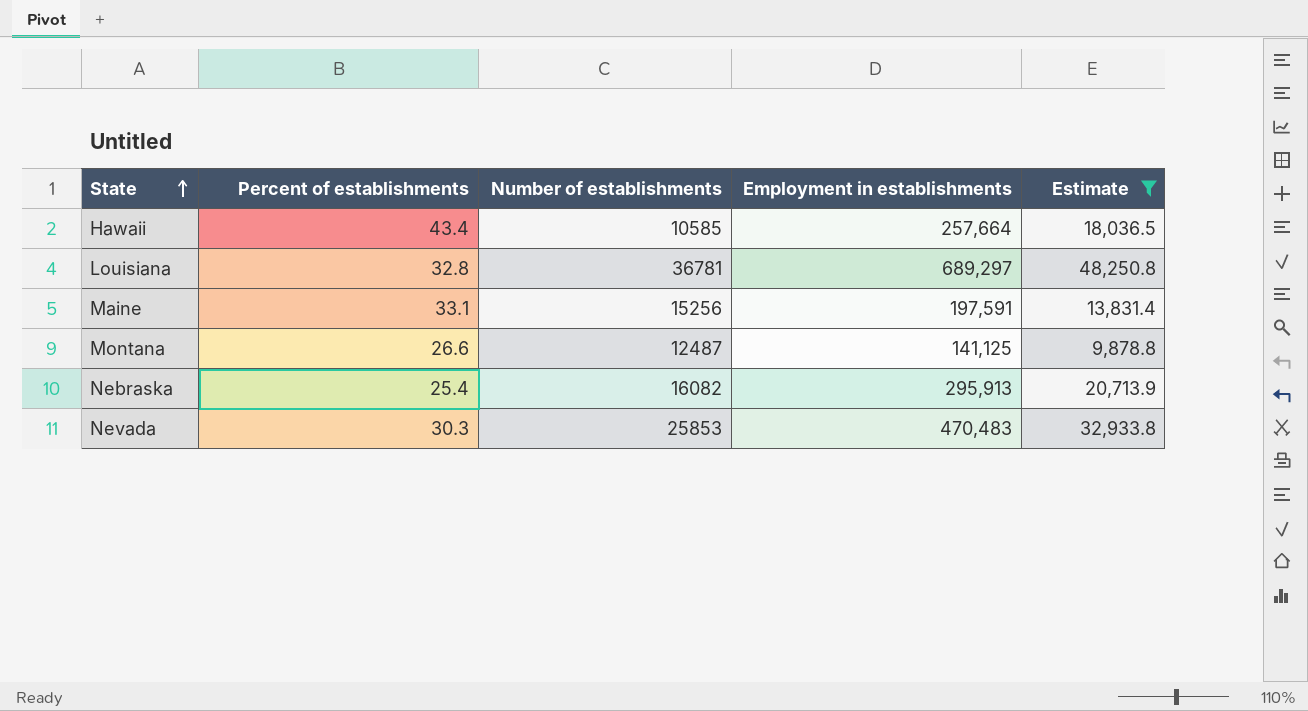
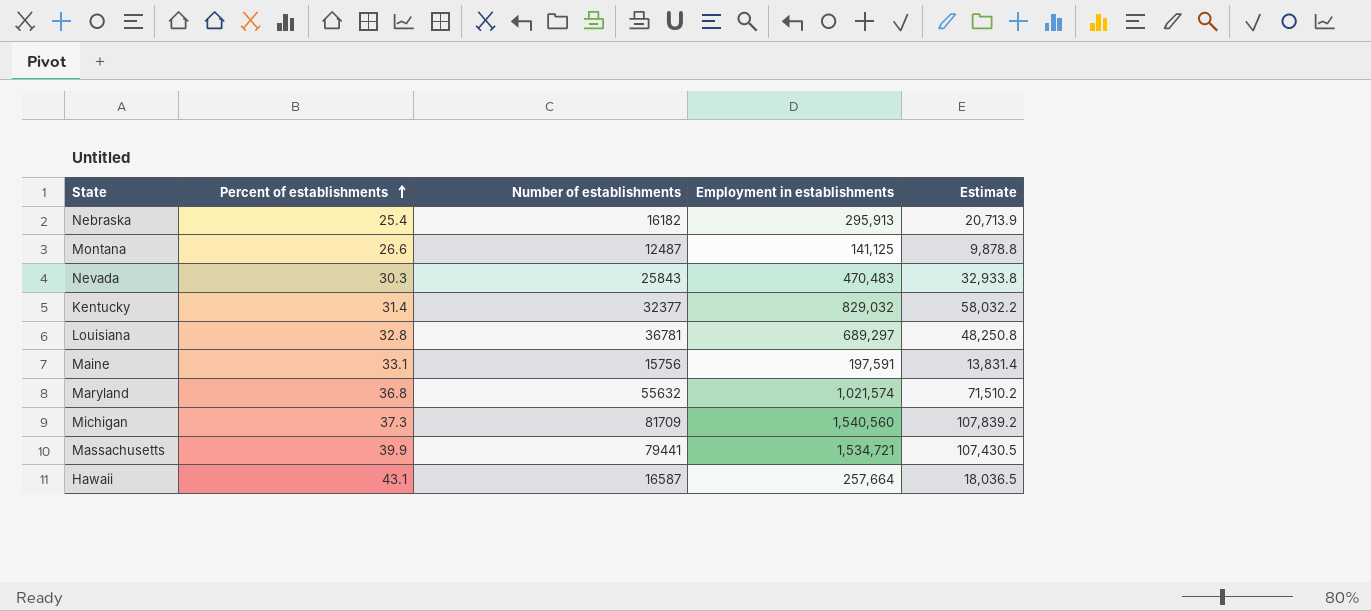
filter: Estimate <= 48,250.8 -> none
row order: State ascending -> Percent of establishments ascending
Nebraska | Number of establishments: 16082 -> 16182
Nevada | Number of establishments: 25853 -> 25843
Maine | Number of establishments: 15256 -> 15756
Hawaii | Percent of establishments: 43.4 -> 43.1
Hawaii | Number of establishments: 10585 -> 16587

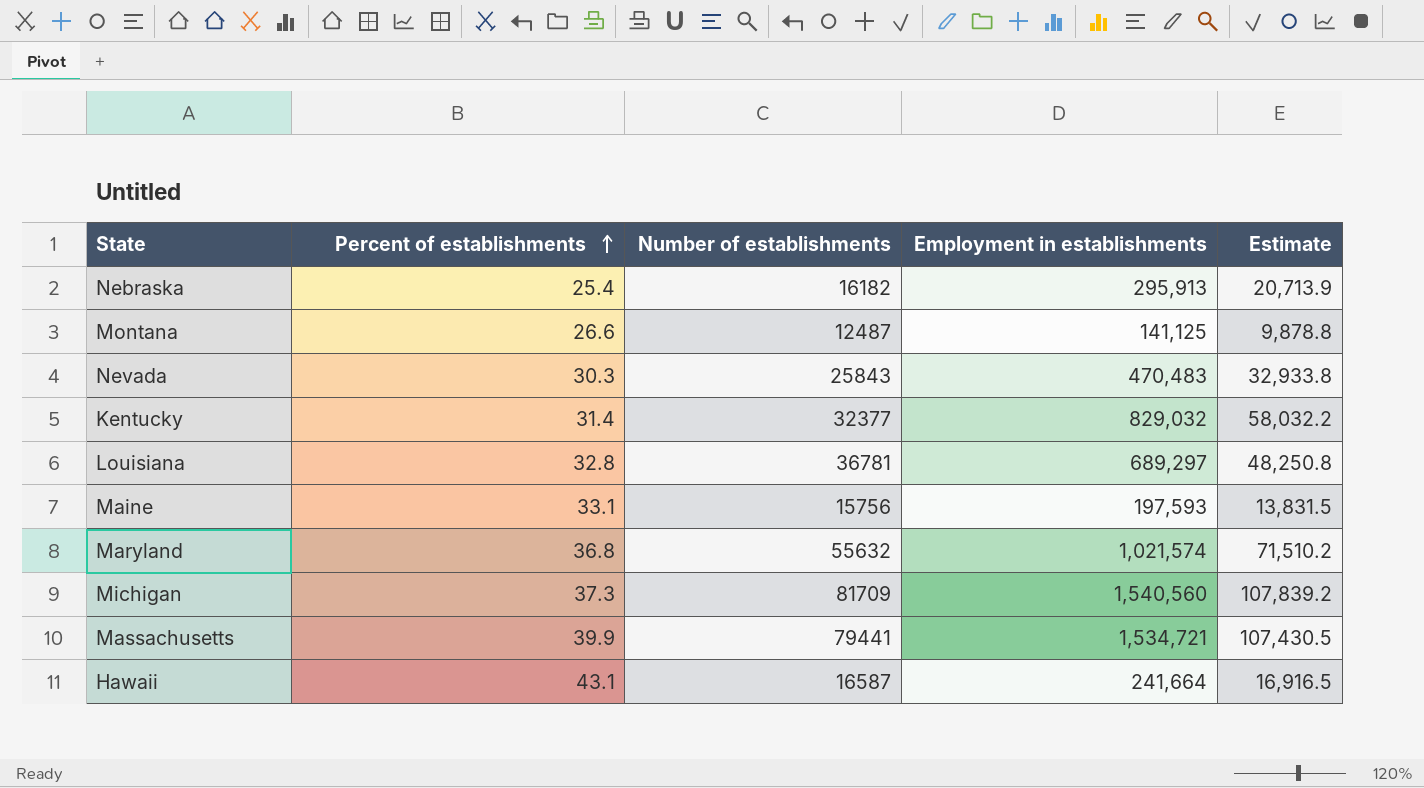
Maine | Employment in establishments: 197,591 -> 197,593
Maine | Estimate: 13,831.4 -> 13,831.5
Hawaii | Employment in establishments: 257,664 -> 241,664
Hawaii | Estimate: 18,036.5 -> 16,916.5

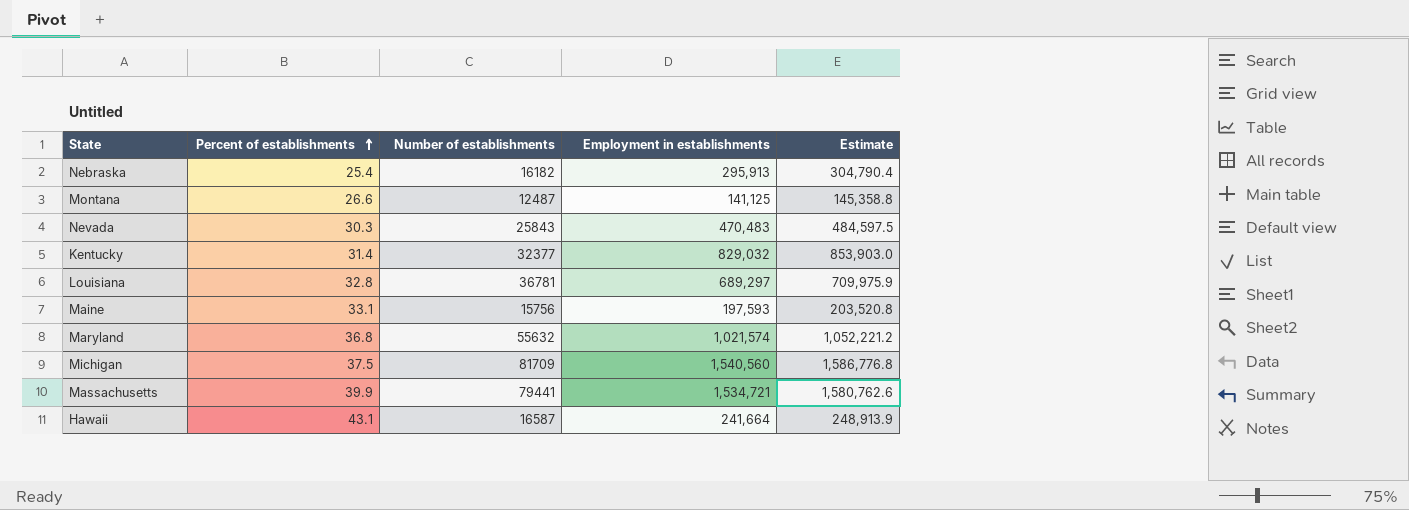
column Estimate | formula: [Employment in establishments] * 0.07 -> [Employment in establishments] * 1.03
Michigan | Percent of establishments: 37.3 -> 37.5

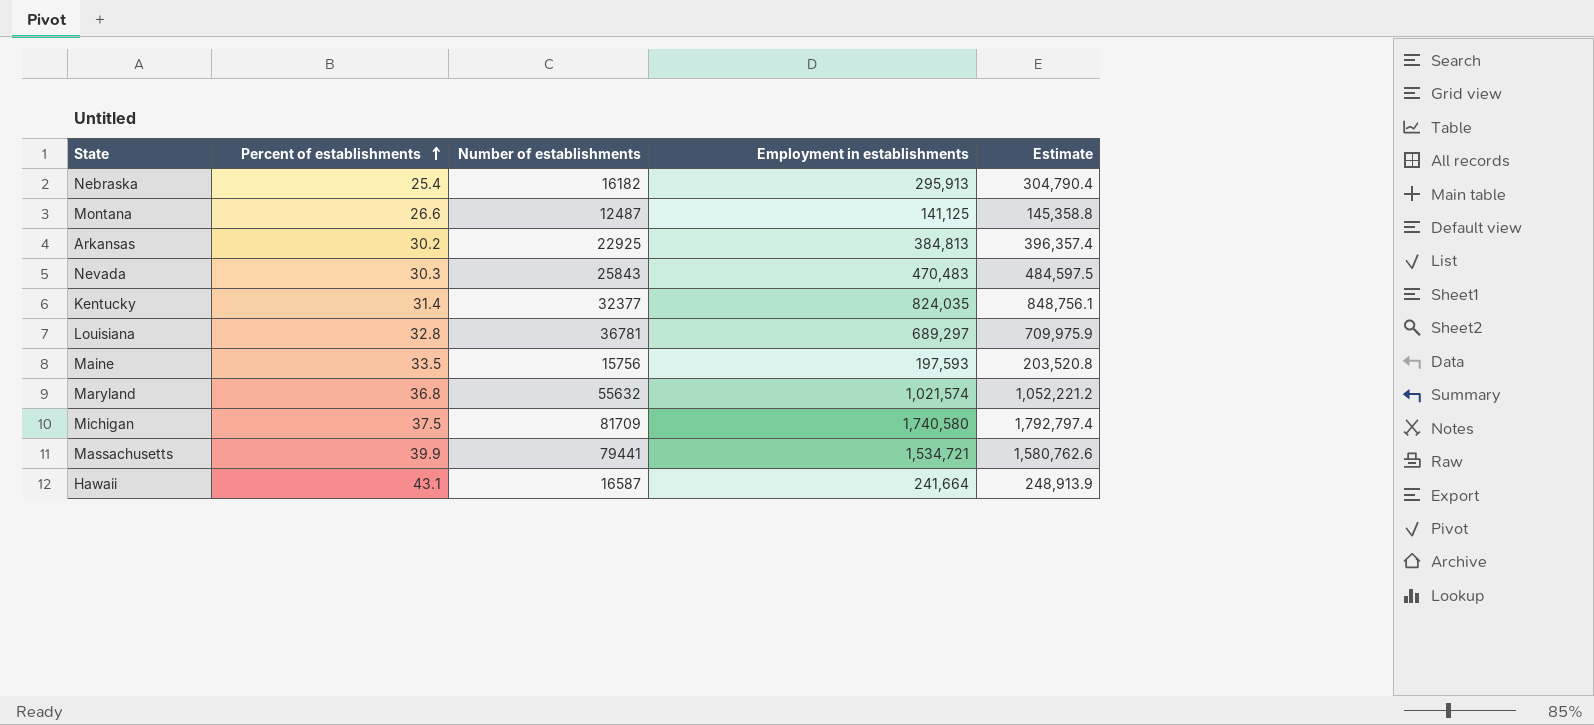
row Arkansas: none -> 30.2 | 22925 | 384,813 | 396,357.4
Kentucky | Employment in establishments: 829,032 -> 824,035
Kentucky | Estimate: 853,903.0 -> 848,756.1
Maine | Percent of establishments: 33.1 -> 33.5
Michigan | Employment in establishments: 1,540,560 -> 1,740,580
Michigan | Estimate: 1,586,776.8 -> 1,792,797.4

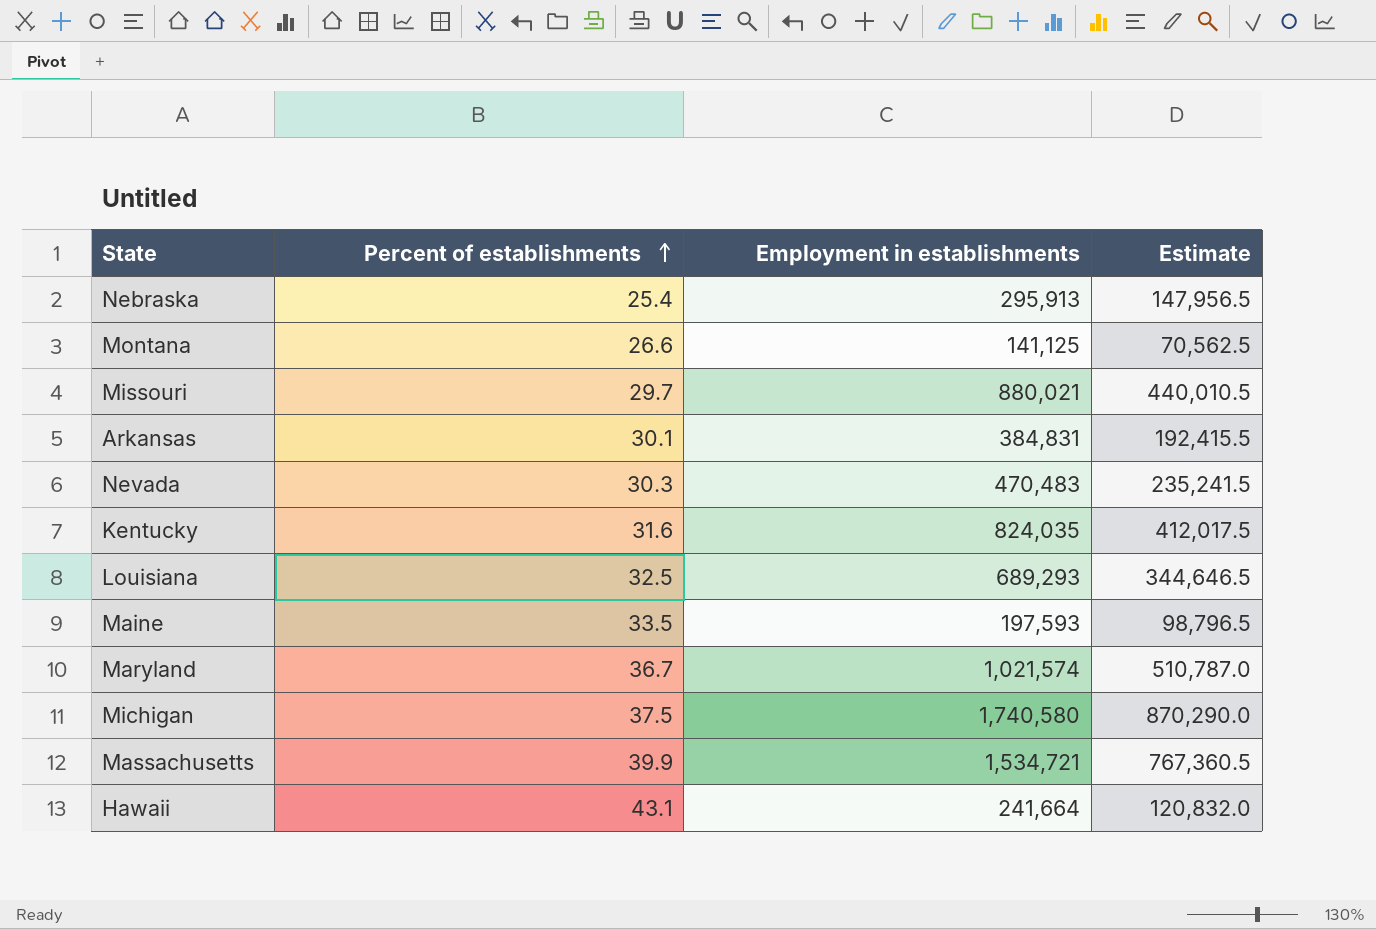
column Number of establishments | position: 3 -> none
column Estimate | formula: [Employment in establishments] * 1.03 -> [Employment in establishments] * 0.5
row Missouri: none -> 29.7 | 880,021 | 440,010.5
Arkansas | Percent of establishments: 30.2 -> 30.1
Arkansas | Employment in establishments: 384,813 -> 384,831
Kentucky | Percent of establishments: 31.4 -> 31.6
Louisiana | Percent of establishments: 32.8 -> 32.5
Louisiana | Employment in establishments: 689,297 -> 689,293
Maryland | Percent of establishments: 36.8 -> 36.7

